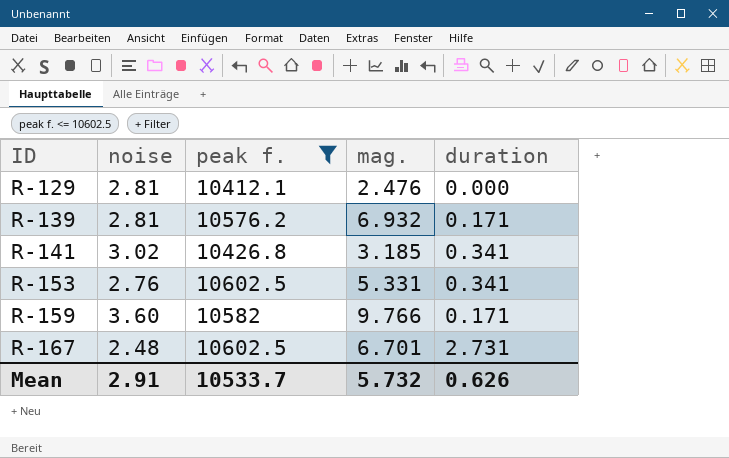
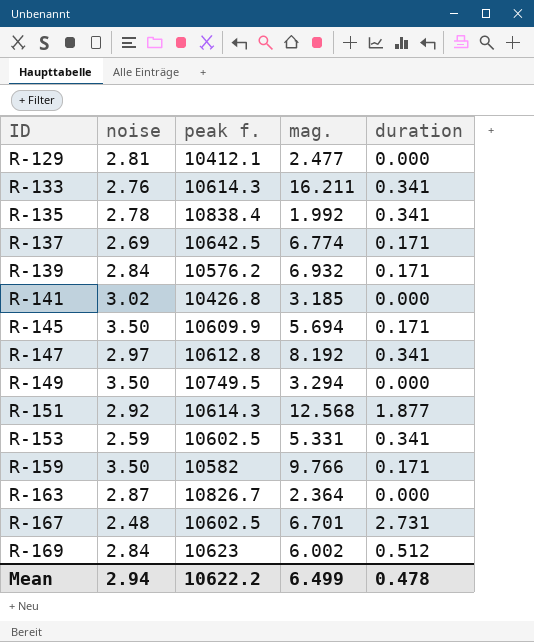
filter: peak f. <= 10602.5 -> none
R-129 | mag.: 2.476 -> 2.477
R-139 | noise: 2.81 -> 2.84
R-141 | duration: 0.341 -> 0.000
R-153 | noise: 2.76 -> 2.59
R-159 | noise: 3.60 -> 3.50
Mean | noise: 2.91 -> 2.94
Mean | peak f.: 10533.7 -> 10622.2
Mean | mag.: 5.732 -> 6.499
Mean | duration: 0.626 -> 0.478

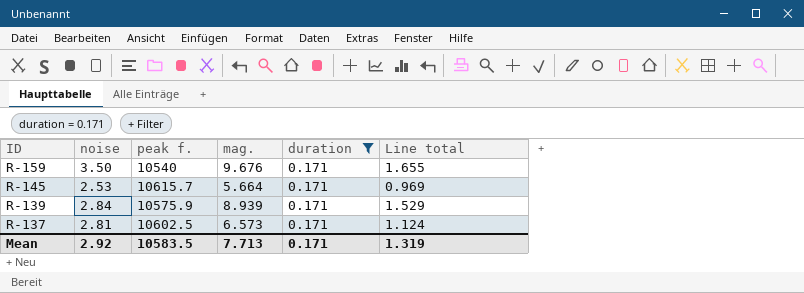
filter: none -> duration = 0.171
row order: ID ascending -> ID descending
column Line total | formula: none -> [mag.] * [duration]
R-159 | peak f.: 10582 -> 10540
R-159 | mag.: 9.766 -> 9.676
R-145 | noise: 3.50 -> 2.53
R-145 | peak f.: 10609.9 -> 10615.7
R-145 | mag.: 5.694 -> 5.664
R-139 | peak f.: 10576.2 -> 10575.9
R-139 | mag.: 6.932 -> 8.939
R-137 | noise: 2.69 -> 2.81
R-137 | peak f.: 10642.5 -> 10602.5
R-137 | mag.: 6.774 -> 6.573
Mean | noise: 2.94 -> 2.92
Mean | peak f.: 10622.2 -> 10583.5
Mean | mag.: 6.499 -> 7.713
Mean | duration: 0.478 -> 0.171

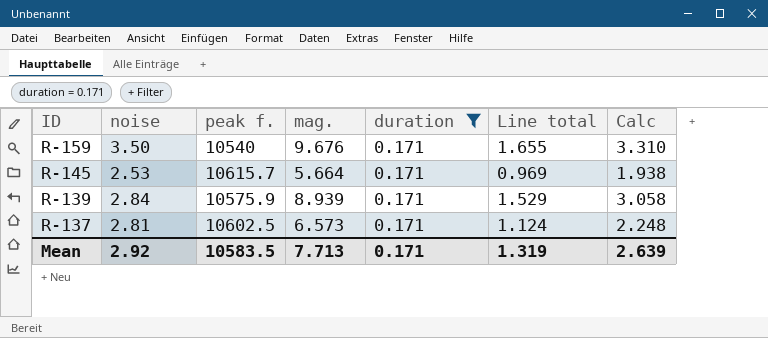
column Calc | formula: none -> [Line total] * 2

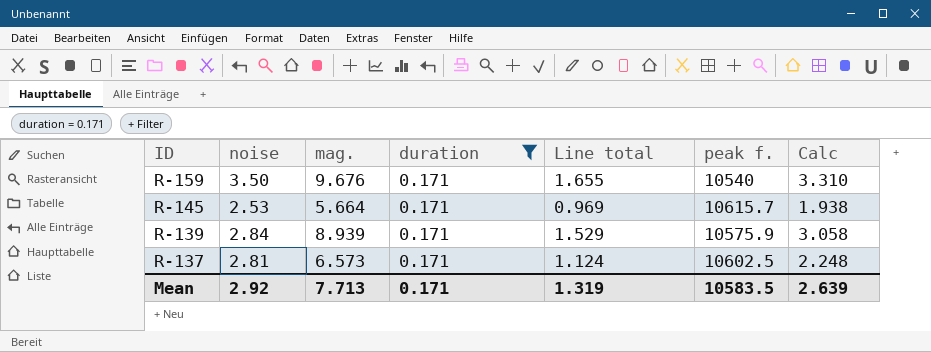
column peak f. | position: 3 -> 6

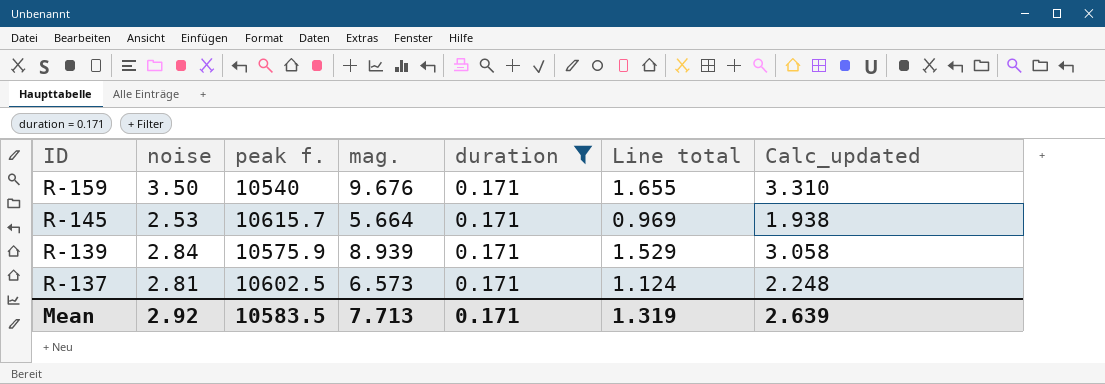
column peak f. | position: 6 -> 3
column name: Calc -> Calc_updated

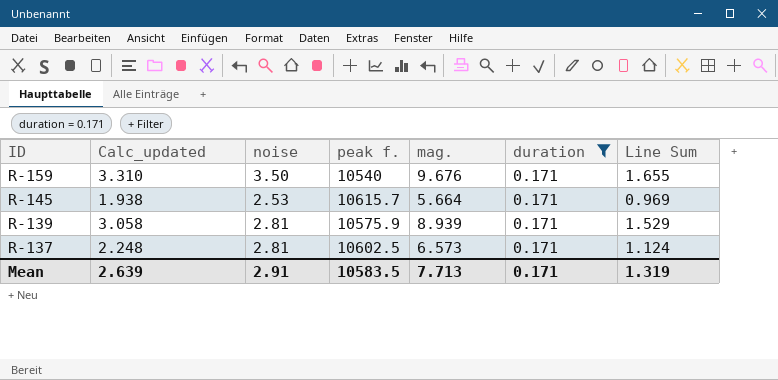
column Calc_updated | position: 7 -> 2
column name: Line total -> Line Sum
R-139 | noise: 2.84 -> 2.81
Mean | noise: 2.92 -> 2.91

